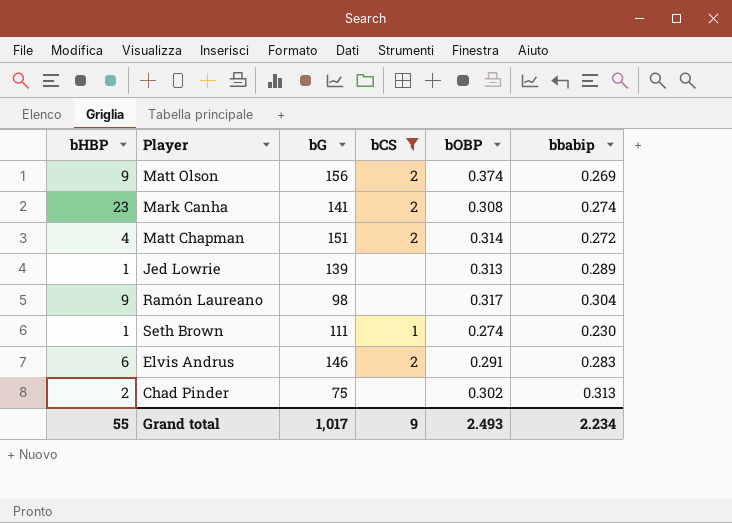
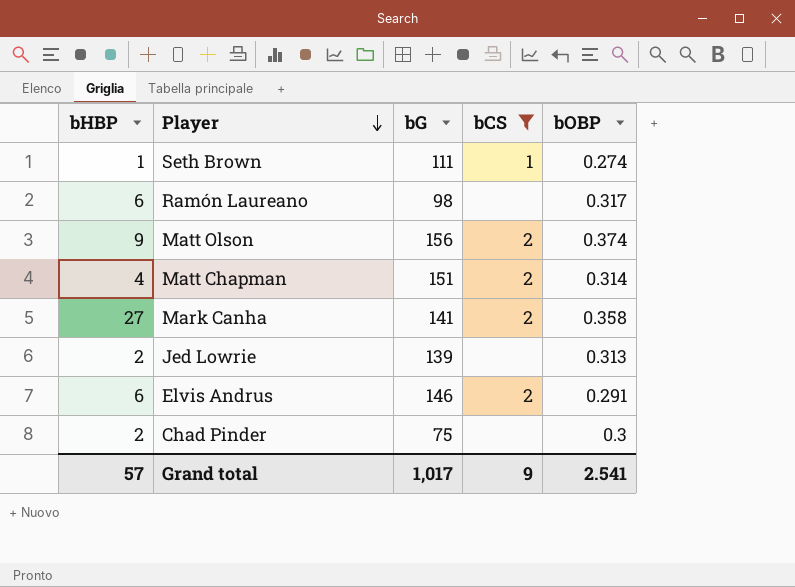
row order: none -> Player descending
column bbabip | position: 6 -> none
Ramón Laureano | bHBP: 9 -> 6
Mark Canha | bHBP: 23 -> 27
Mark Canha | bOBP: 0.308 -> 0.358
Jed Lowrie | bHBP: 1 -> 2
Chad Pinder | bOBP: 0.302 -> 0.3
Grand total | bHBP: 55 -> 57
Grand total | bOBP: 2.493 -> 2.541

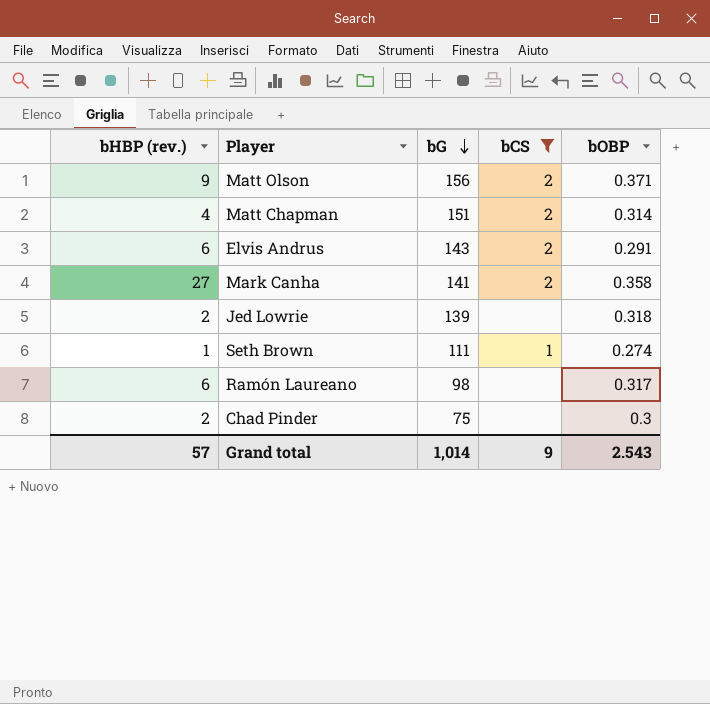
row order: Player descending -> bG descending
column name: bHBP -> bHBP (rev.)
Matt Olson | bOBP: 0.374 -> 0.371
Elvis Andrus | bG: 146 -> 143
Jed Lowrie | bOBP: 0.313 -> 0.318
Grand total | bG: 1,017 -> 1,014
Grand total | bOBP: 2.541 -> 2.543

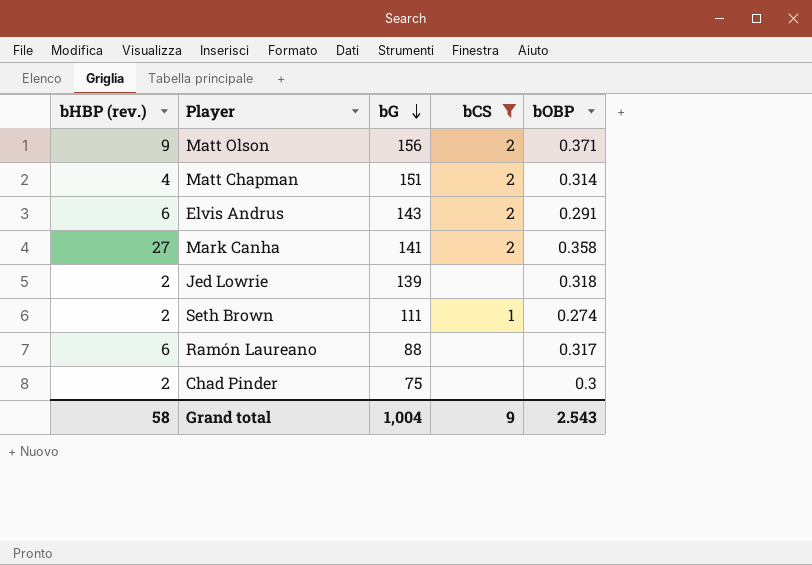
Seth Brown | bHBP (rev.): 1 -> 2
Ramón Laureano | bG: 98 -> 88
Grand total | bHBP (rev.): 57 -> 58
Grand total | bG: 1,014 -> 1,004

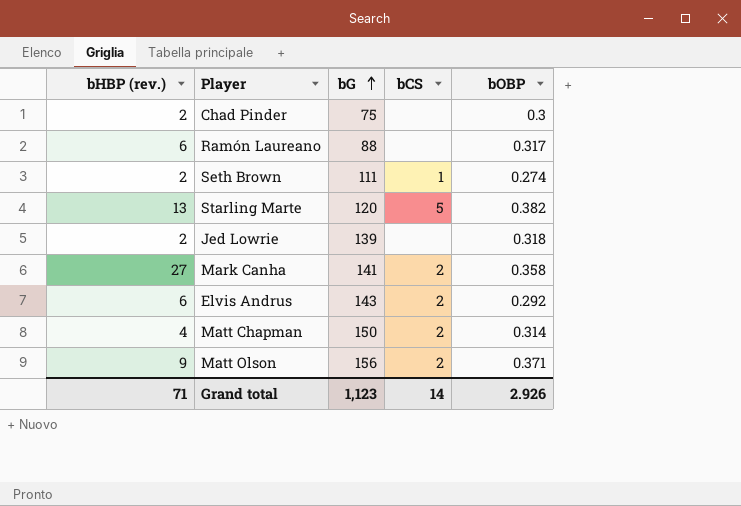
filter: bCS != 5 -> none
row order: bG descending -> bG ascending
Elvis Andrus | bOBP: 0.291 -> 0.292
Matt Chapman | bG: 151 -> 150
Grand total | bHBP (rev.): 58 -> 71
Grand total | bG: 1,004 -> 1,123
Grand total | bCS: 9 -> 14
Grand total | bOBP: 2.543 -> 2.926

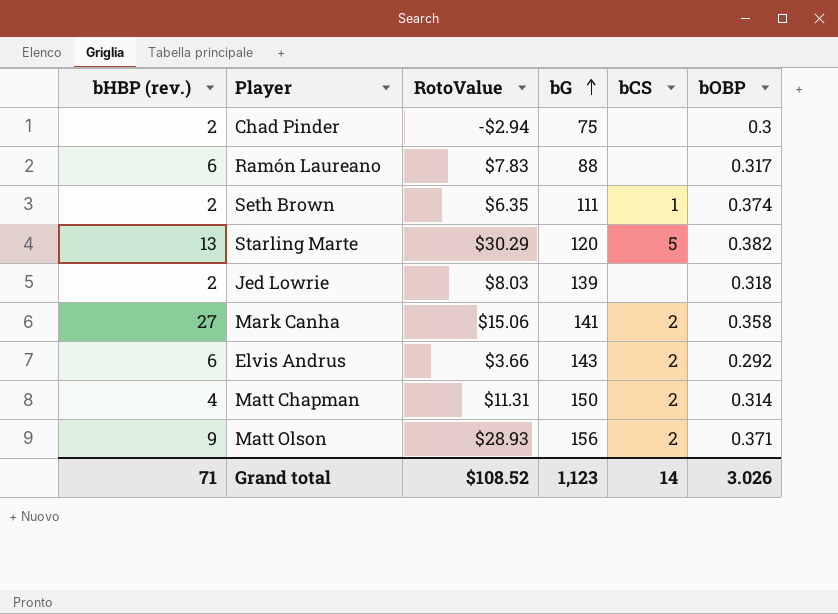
column RotoValue | position: none -> 3
Seth Brown | bOBP: 0.274 -> 0.374
Grand total | bOBP: 2.926 -> 3.026

